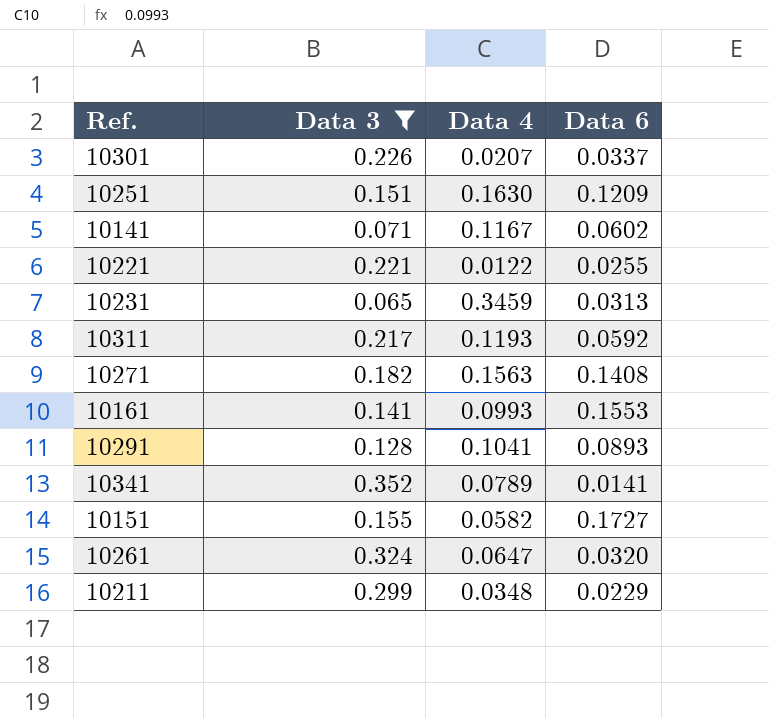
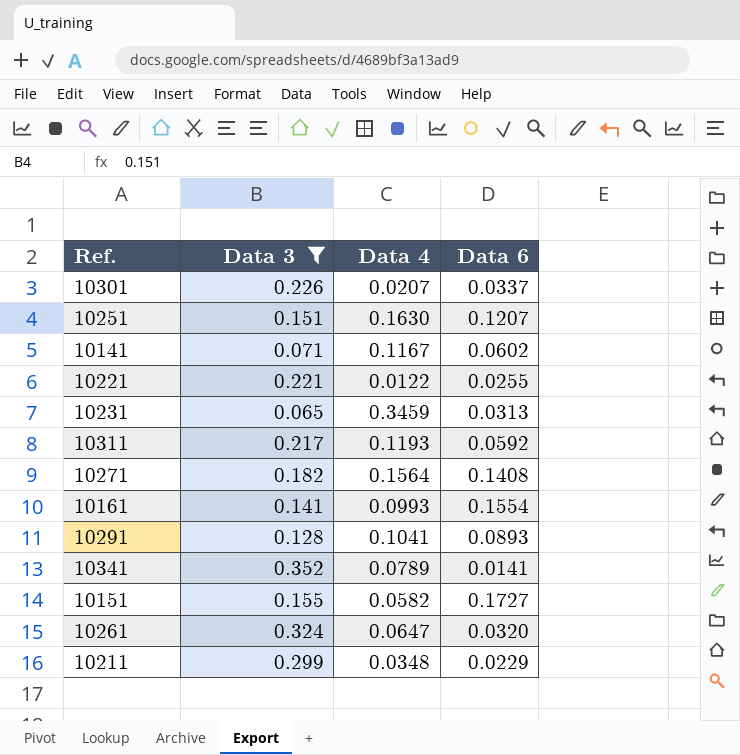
10251 | Data 6: 0.1209 -> 0.1207
10271 | Data 4: 0.1563 -> 0.1564
10161 | Data 6: 0.1553 -> 0.1554

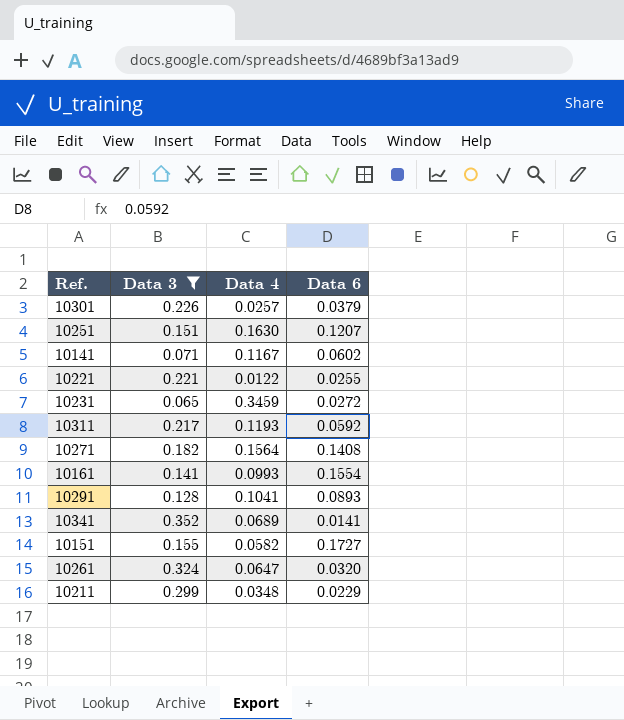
10301 | Data 4: 0.0207 -> 0.0257
10301 | Data 6: 0.0337 -> 0.0379
10231 | Data 6: 0.0313 -> 0.0272
10341 | Data 4: 0.0789 -> 0.0689

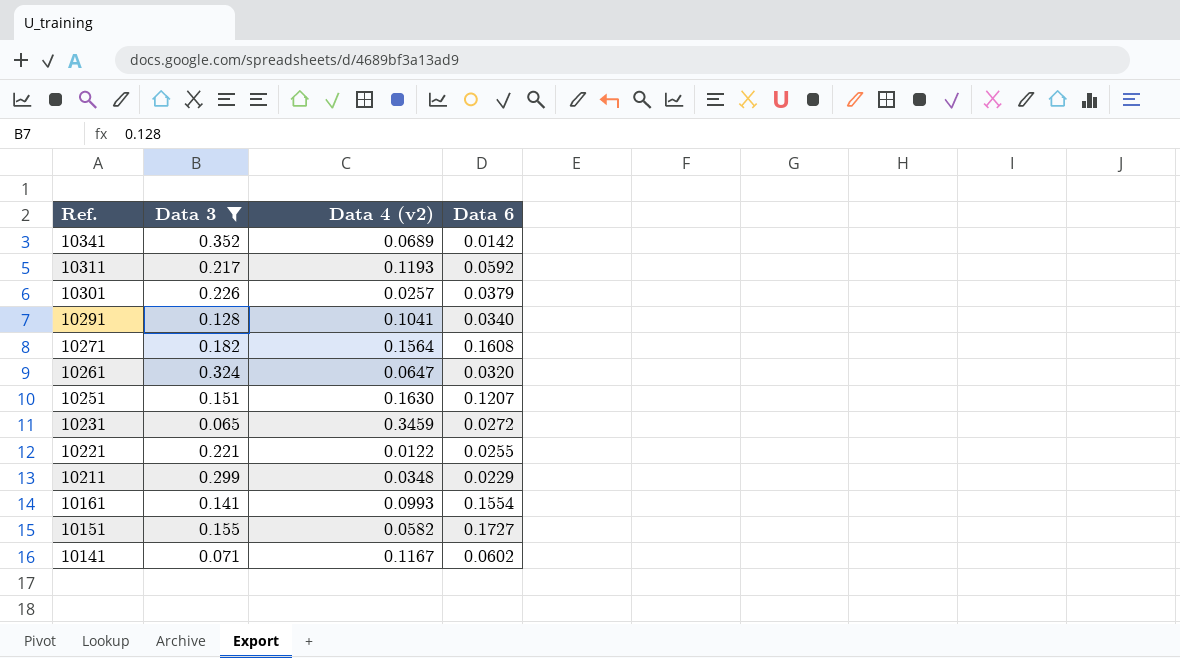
row order: none -> Ref. descending
column name: Data 4 -> Data 4 (v2)
10341 | Data 6: 0.0141 -> 0.0142
10291 | Data 6: 0.0893 -> 0.0340
10271 | Data 6: 0.1408 -> 0.1608

